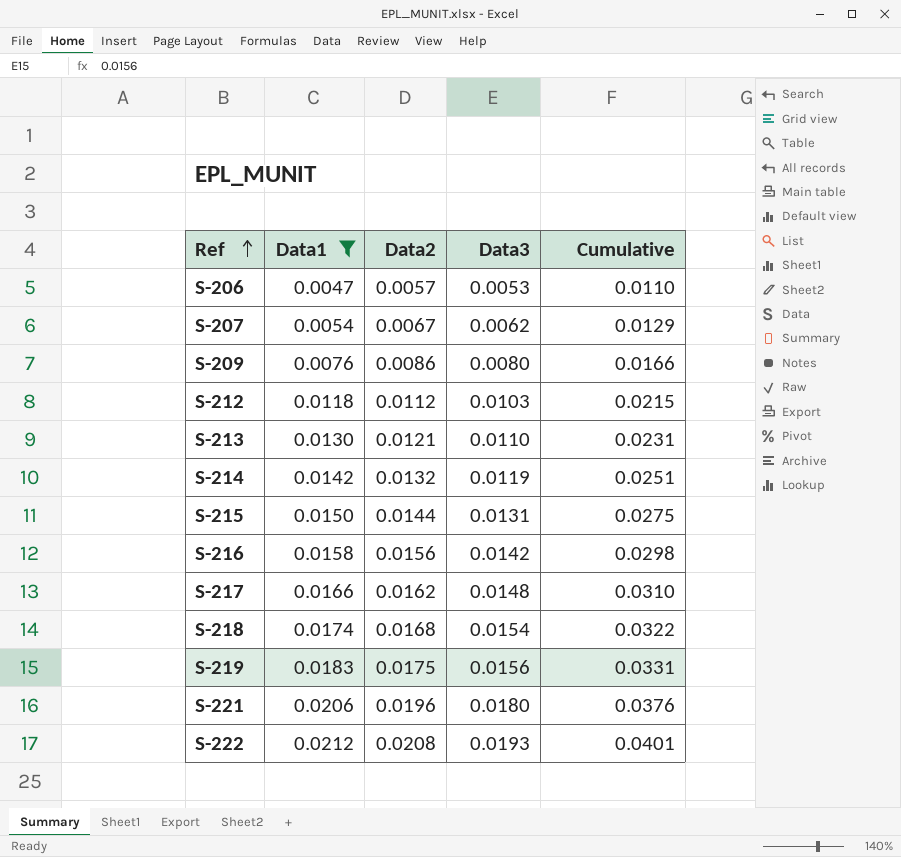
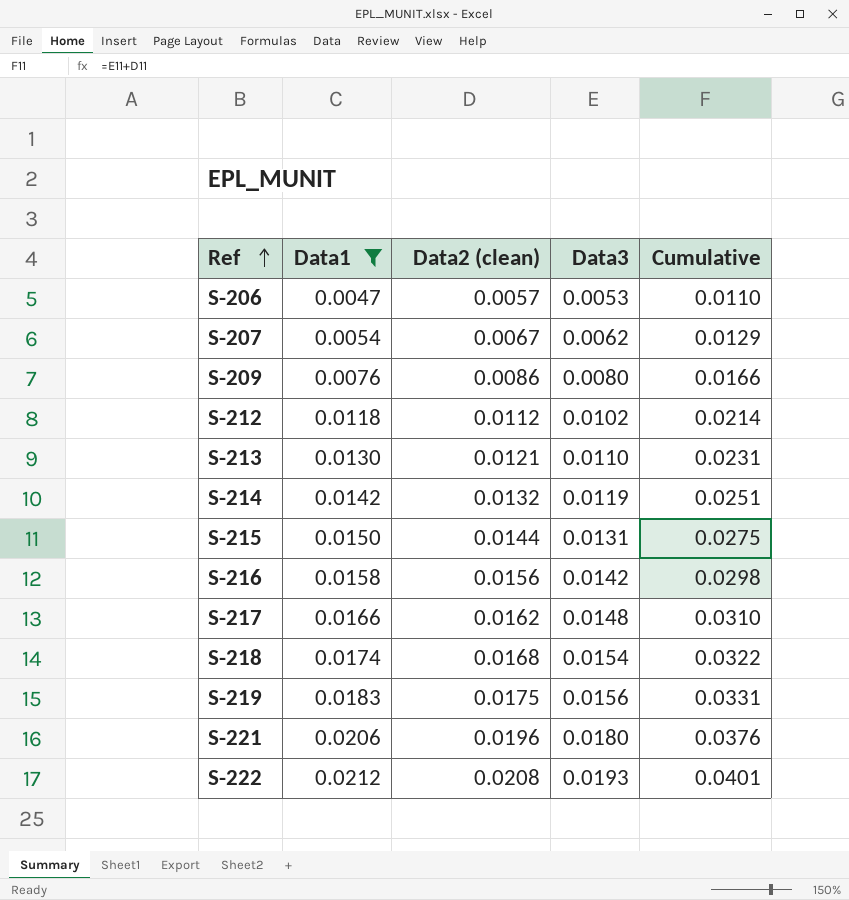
column name: Data2 -> Data2 (clean)
S-212 | Data3: 0.0103 -> 0.0102
S-212 | Cumulative: 0.0215 -> 0.0214

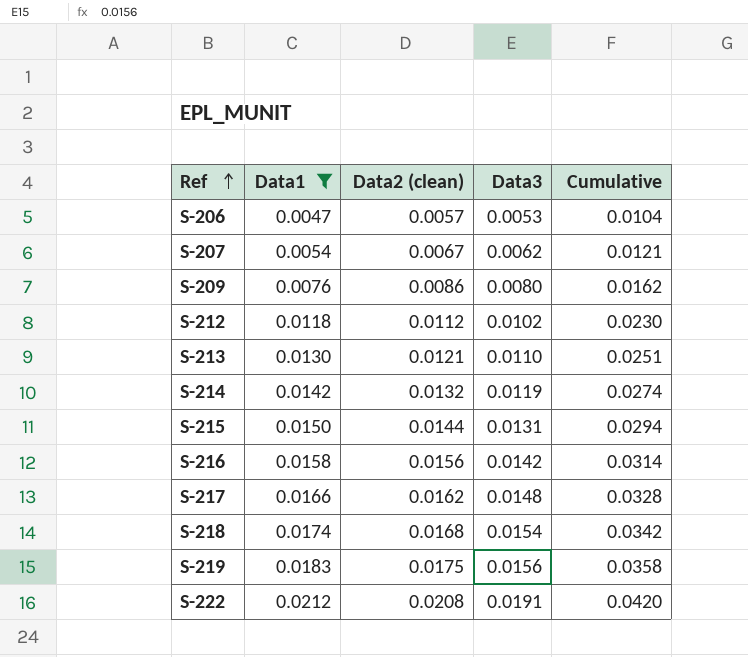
column Cumulative | formula: [Data2 (clean)] + [Data3] -> [Data1] + [Data2 (clean)]
row S-221: 0.0206 | 0.0196 | 0.0180 | 0.0376 -> none
S-222 | Data3: 0.0193 -> 0.0191

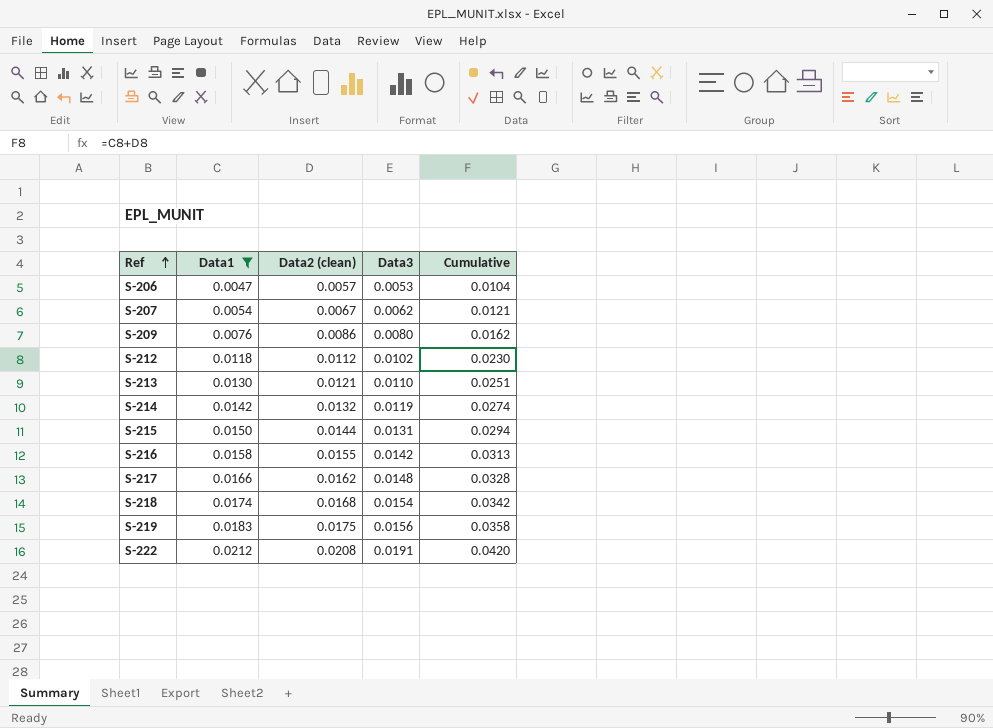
S-216 | Data2 (clean): 0.0156 -> 0.0155
S-216 | Cumulative: 0.0314 -> 0.0313

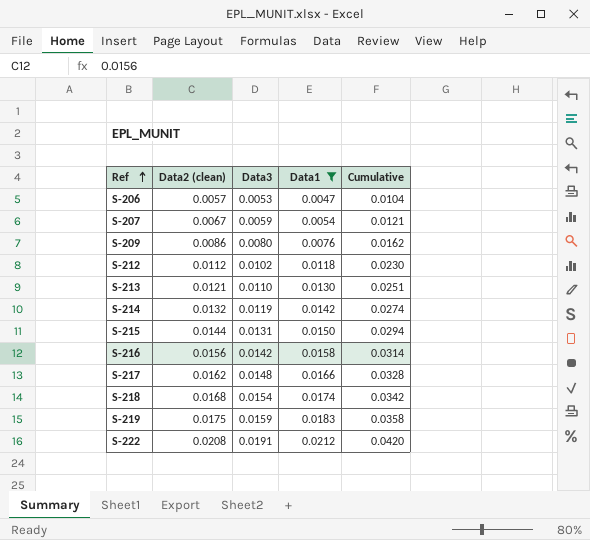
column Data1 | position: 2 -> 4
S-207 | Data3: 0.0062 -> 0.0059
S-216 | Data2 (clean): 0.0155 -> 0.0156
S-216 | Cumulative: 0.0313 -> 0.0314
S-219 | Data3: 0.0156 -> 0.0159

